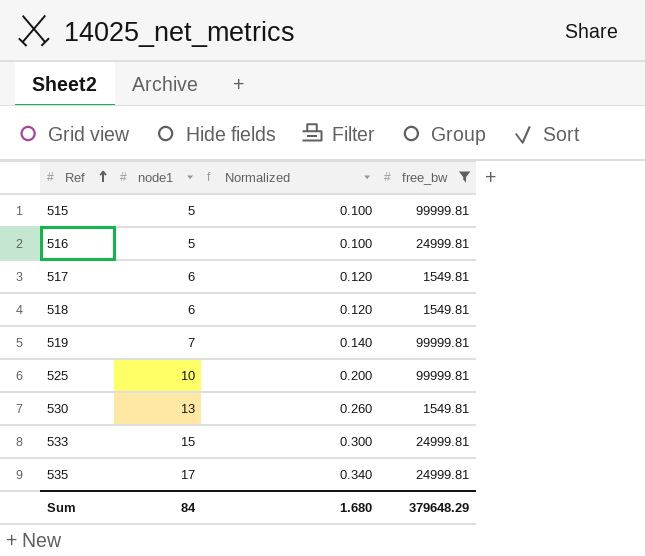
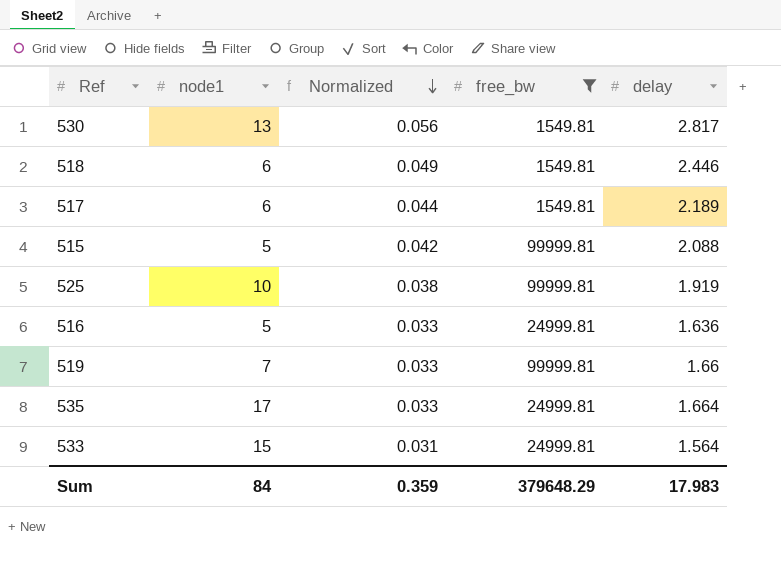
row order: Ref ascending -> Normalized descending
column Normalized | formula: [node1] * 0.02 -> [delay] * 0.02
column delay | position: none -> 5
Sum | Normalized: 1.680 -> 0.359

